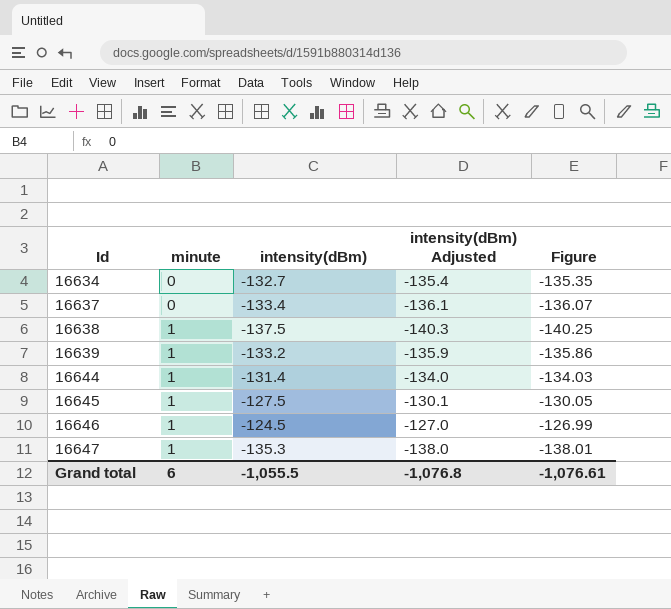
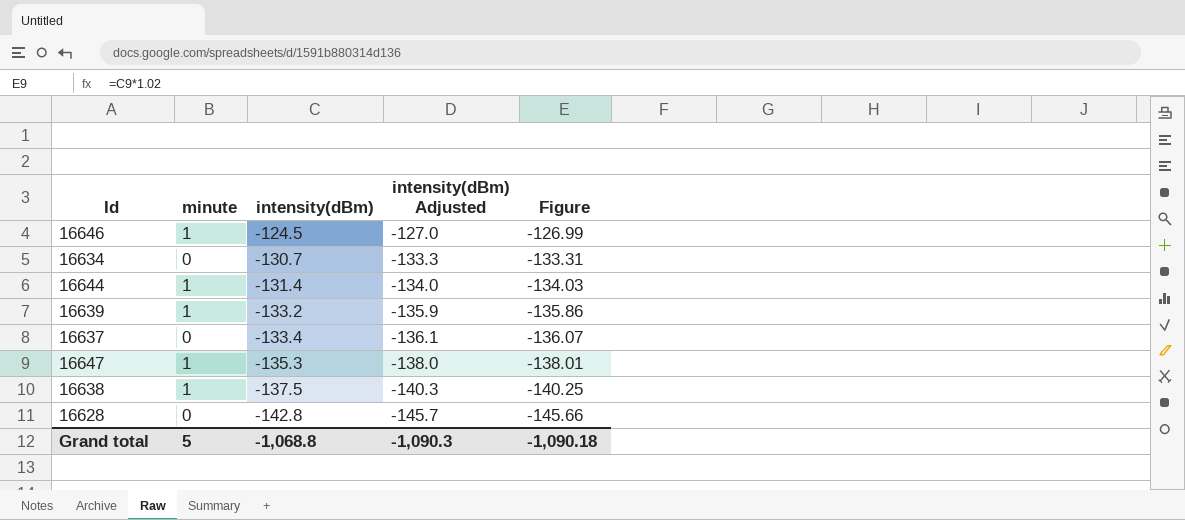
row order: Id ascending -> intensity(dBm) descending
row 16645: 1 | -127.5 | -130.1 | -130.05 -> none
16634 | intensity(dBm): -132.7 -> -130.7
16634 | intensity(dBm) Adjusted: -135.4 -> -133.3
16634 | Figure: -135.35 -> -133.31
row 16628: none -> 0 | -142.8 | -145.7 | -145.66
Grand total | minute: 6 -> 5
Grand total | intensity(dBm): -1,055.5 -> -1,068.8
Grand total | intensity(dBm) Adjusted: -1,076.8 -> -1,090.3
Grand total | Figure: -1,076.61 -> -1,090.18

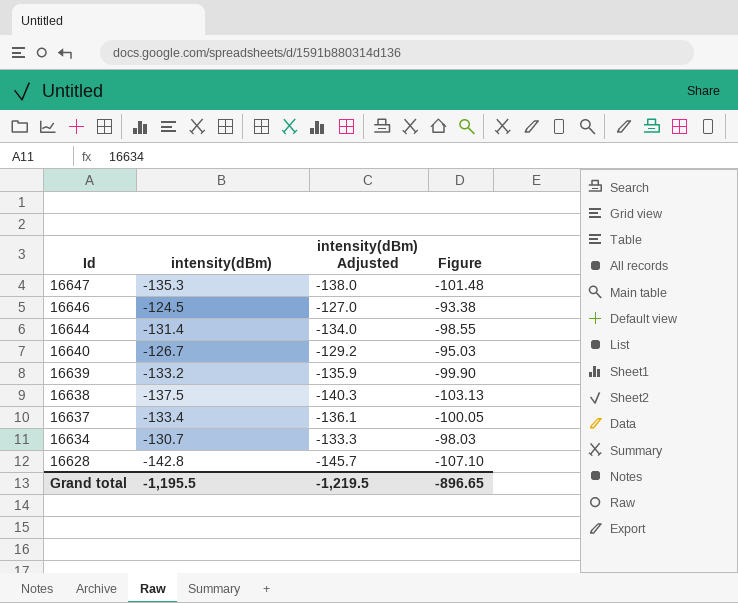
row order: intensity(dBm) descending -> Id descending
column minute | position: 2 -> none
column Figure | formula: [intensity(dBm)] * 1.02 -> [intensity(dBm)] * 0.75
row 16640: none -> -126.7 | -129.2 | -95.03
Grand total | intensity(dBm): -1,068.8 -> -1,195.5
Grand total | intensity(dBm) Adjusted: -1,090.3 -> -1,219.5
Grand total | Figure: -1,090.18 -> -896.65

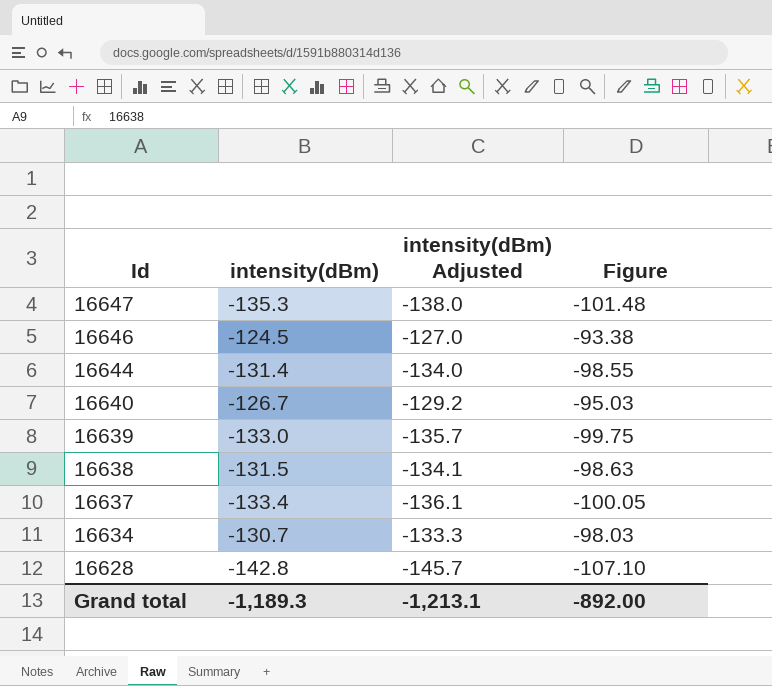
16639 | intensity(dBm): -133.2 -> -133.0
16639 | intensity(dBm) Adjusted: -135.9 -> -135.7
16639 | Figure: -99.90 -> -99.75
16638 | intensity(dBm): -137.5 -> -131.5
16638 | intensity(dBm) Adjusted: -140.3 -> -134.1
16638 | Figure: -103.13 -> -98.63
Grand total | intensity(dBm): -1,195.5 -> -1,189.3
Grand total | intensity(dBm) Adjusted: -1,219.5 -> -1,213.1
Grand total | Figure: -896.65 -> -892.00

